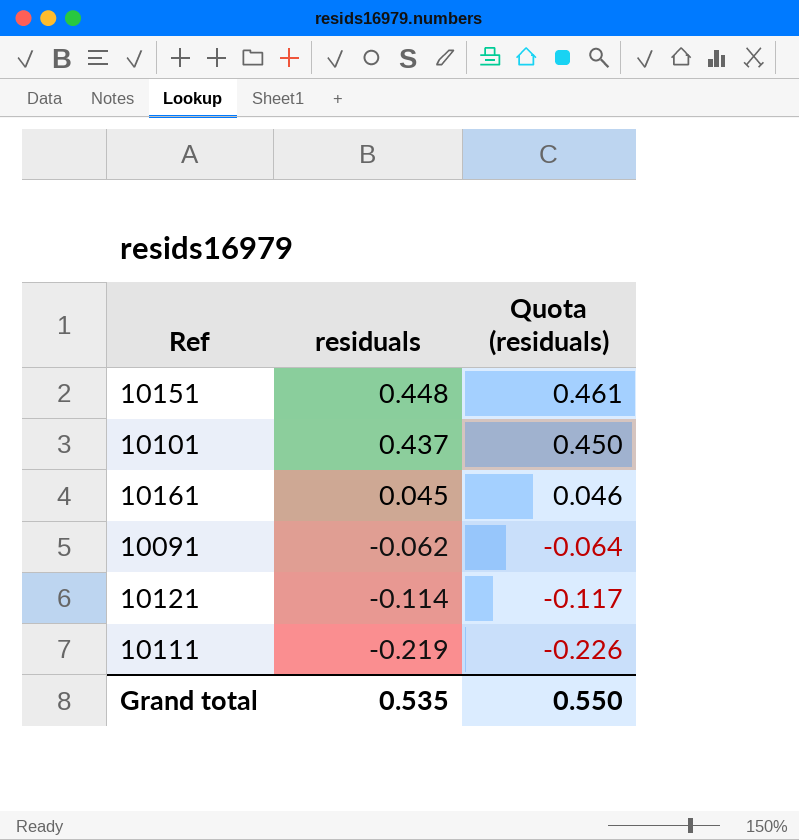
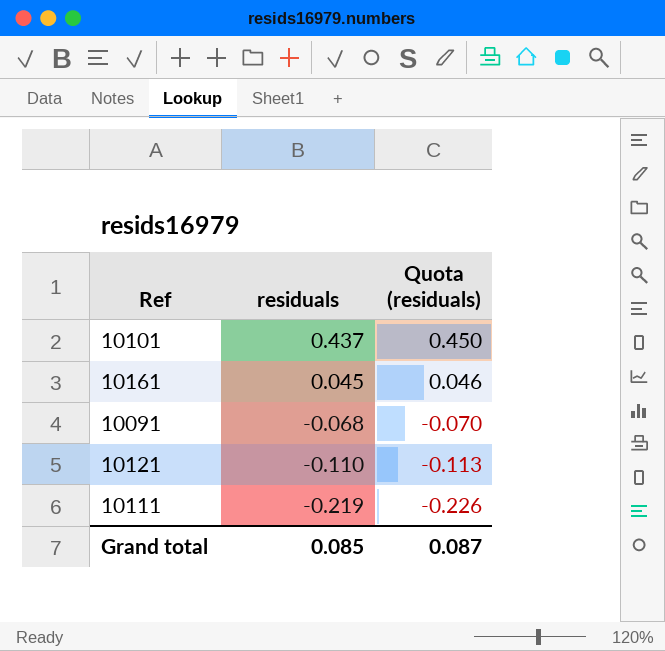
row 10151: 0.448 | 0.461 -> none
10091 | residuals: -0.062 -> -0.068
10091 | Quota (residuals): -0.064 -> -0.070
10121 | residuals: -0.114 -> -0.110
10121 | Quota (residuals): -0.117 -> -0.113
Grand total | residuals: 0.535 -> 0.085
Grand total | Quota (residuals): 0.550 -> 0.087

